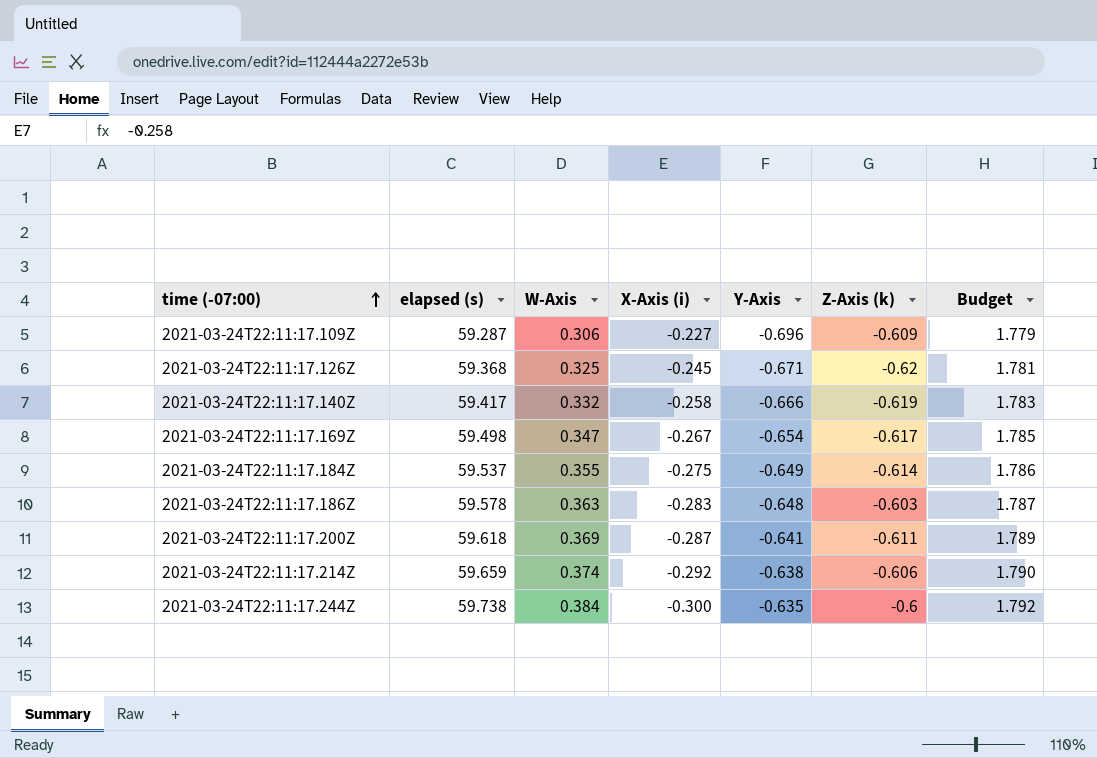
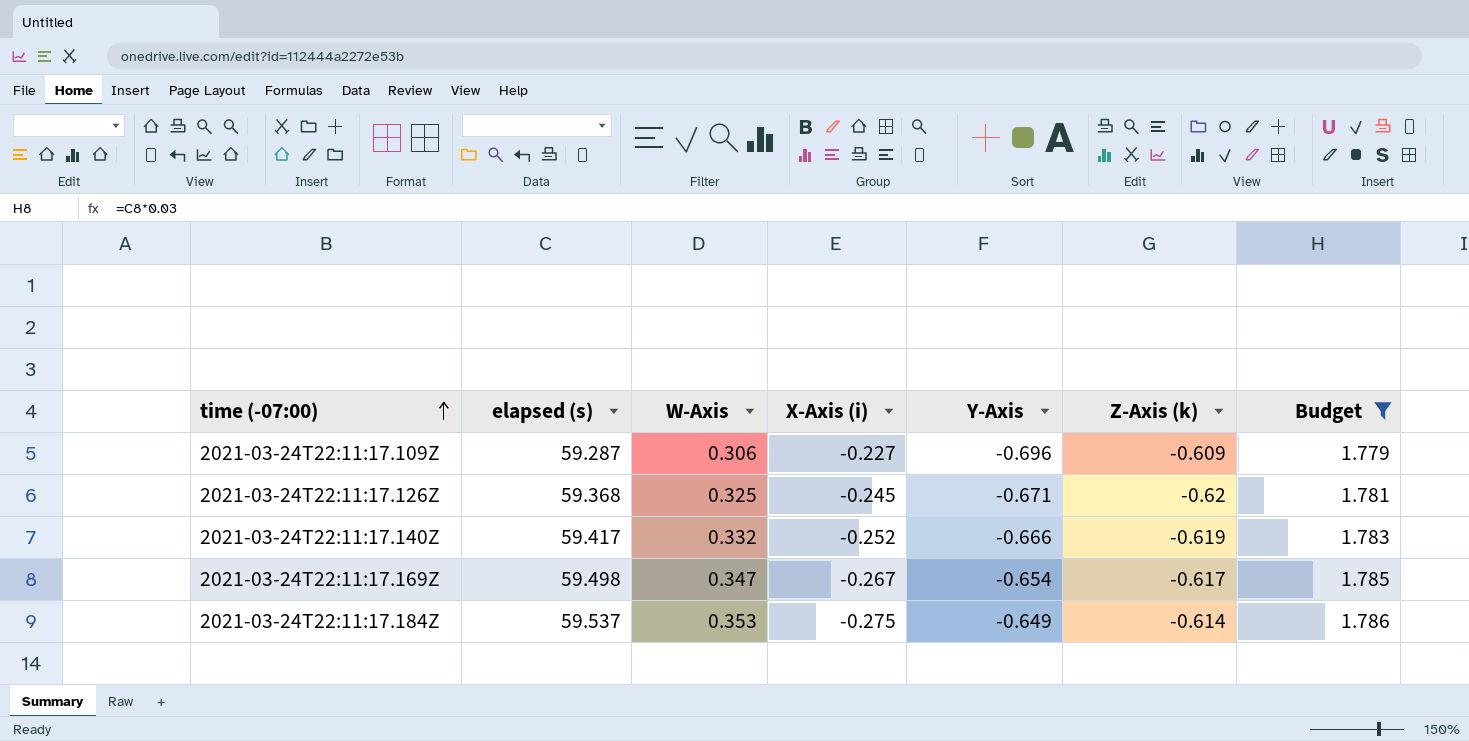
filter: none -> Budget <= 1.786
2021-03-24T22:11:17.140Z | X-Axis (i): -0.258 -> -0.252
2021-03-24T22:11:17.184Z | W-Axis: 0.355 -> 0.353

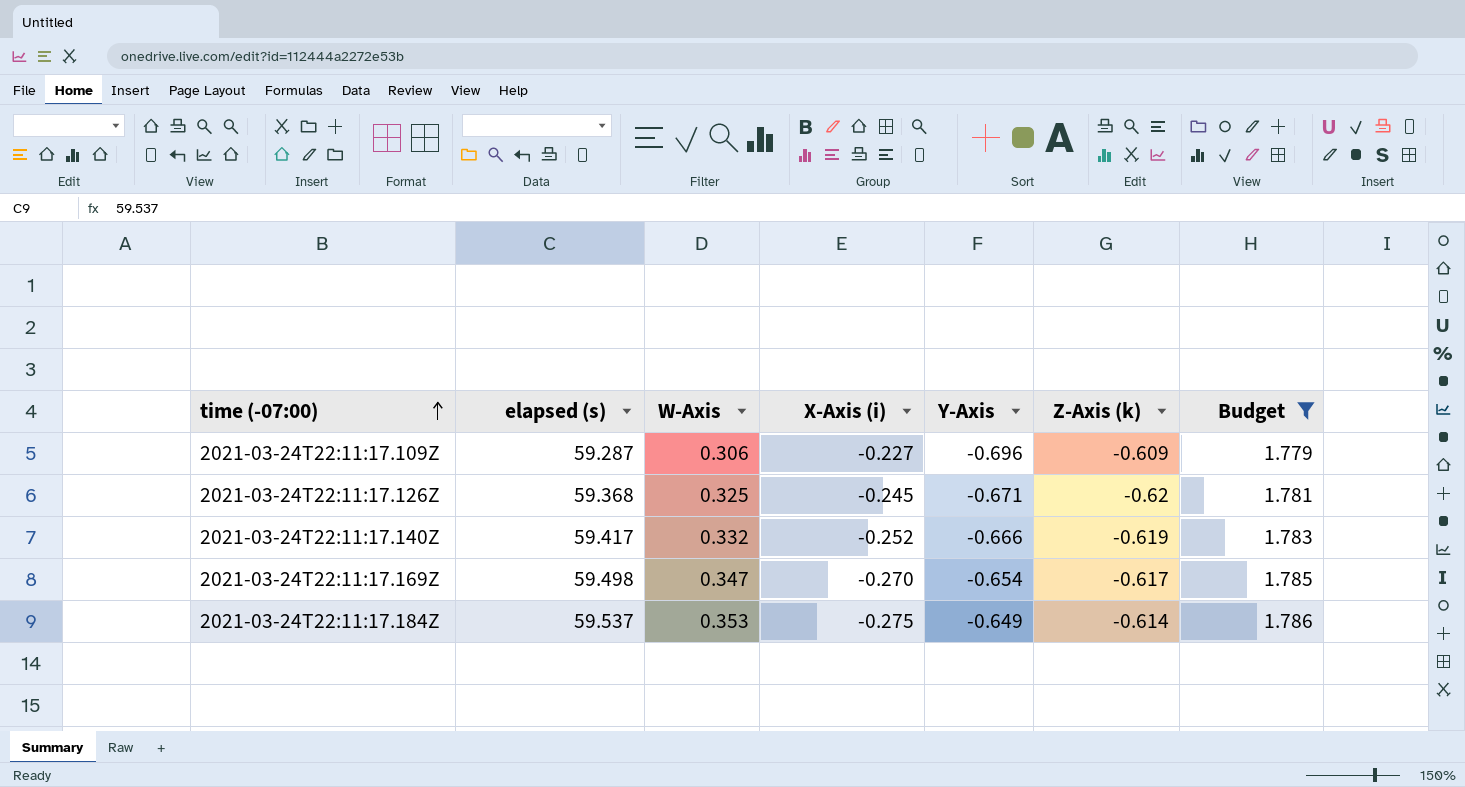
2021-03-24T22:11:17.169Z | X-Axis (i): -0.267 -> -0.270

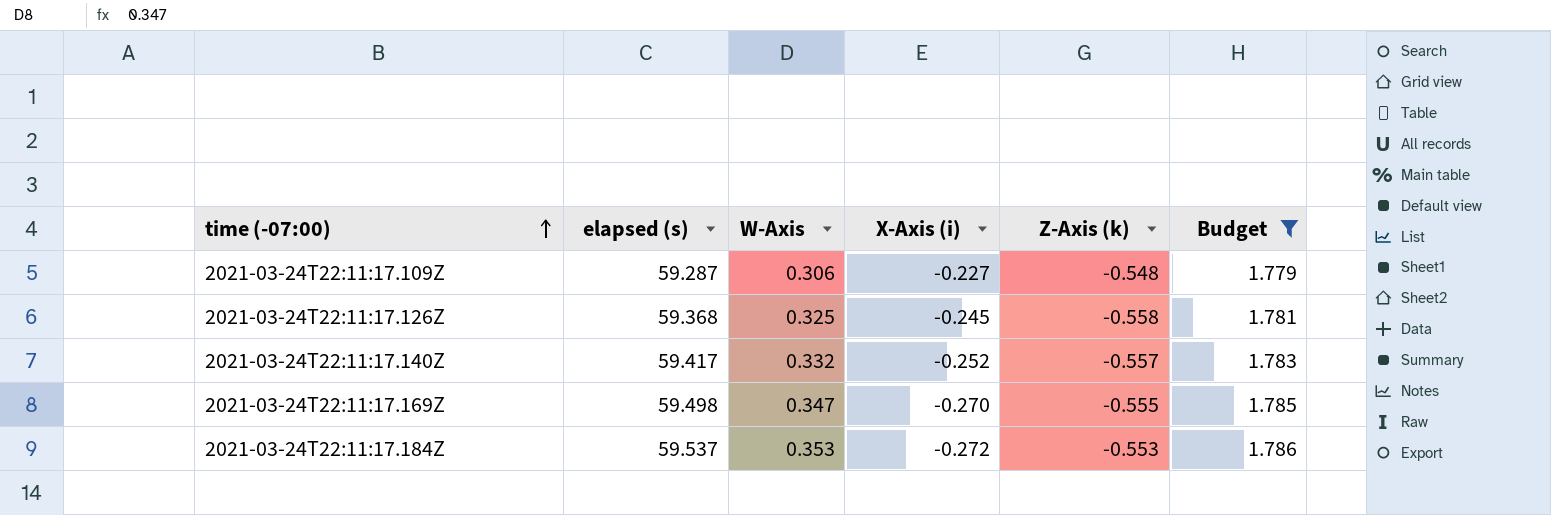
column Y-Axis | position: 5 -> none
2021-03-24T22:11:17.109Z | Z-Axis (k): -0.609 -> -0.548
2021-03-24T22:11:17.126Z | Z-Axis (k): -0.62 -> -0.558
2021-03-24T22:11:17.140Z | Z-Axis (k): -0.619 -> -0.557
2021-03-24T22:11:17.169Z | Z-Axis (k): -0.617 -> -0.555
2021-03-24T22:11:17.184Z | X-Axis (i): -0.275 -> -0.272
2021-03-24T22:11:17.184Z | Z-Axis (k): -0.614 -> -0.553

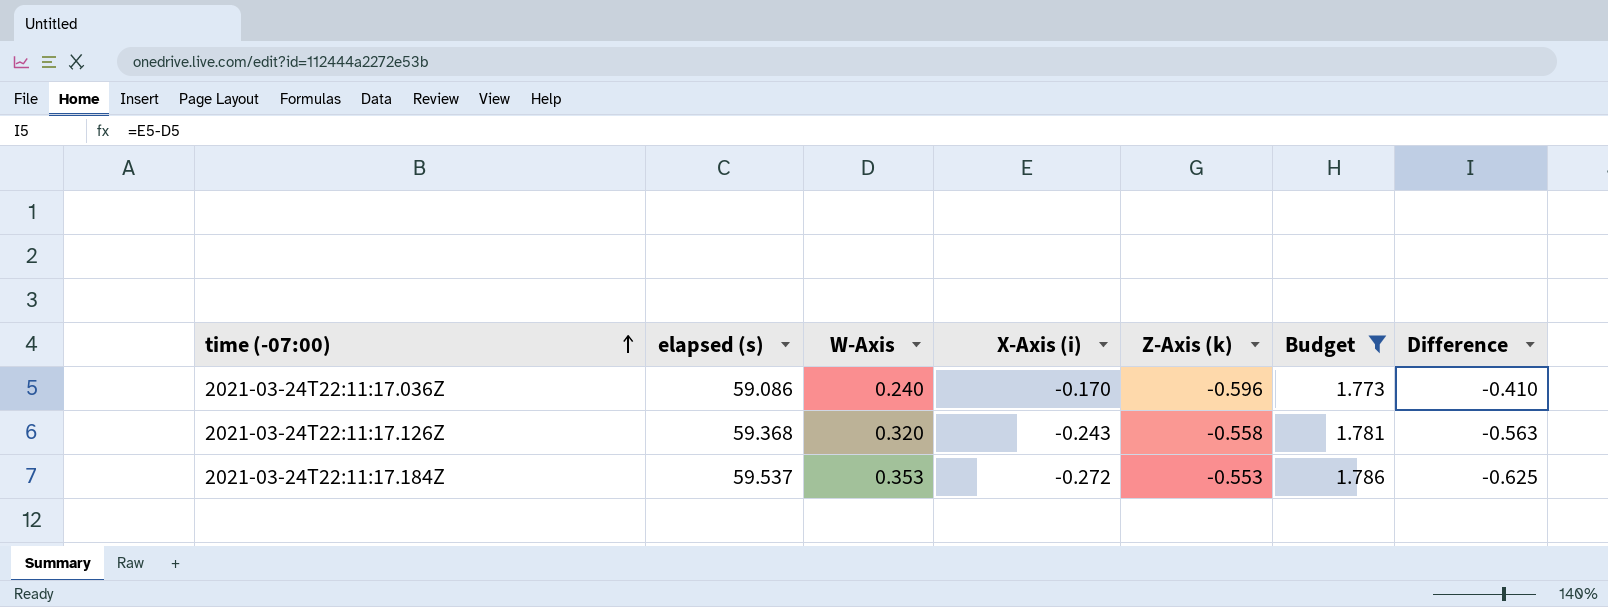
column Difference | formula: none -> [X-Axis (i)] - [W-Axis]
row 2021-03-24T22:11:17.109Z: 59.287 | 0.306 | -0.227 | -0.548 | 1.779 -> none
row 2021-03-24T22:11:17.140Z: 59.417 | 0.332 | -0.252 | -0.557 | 1.783 -> none
row 2021-03-24T22:11:17.169Z: 59.498 | 0.347 | -0.270 | -0.555 | 1.785 -> none
row 2021-03-24T22:11:17.036Z: none -> 59.086 | 0.240 | -0.170 | -0.596 | 1.773 | -0.410
2021-03-24T22:11:17.126Z | W-Axis: 0.325 -> 0.320
2021-03-24T22:11:17.126Z | X-Axis (i): -0.245 -> -0.243

